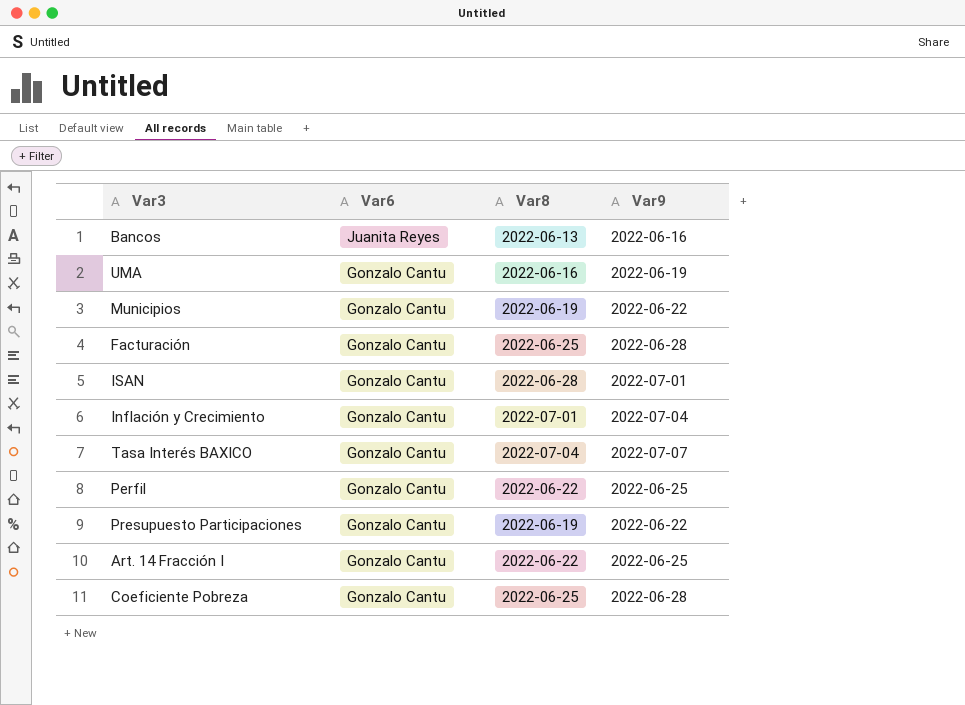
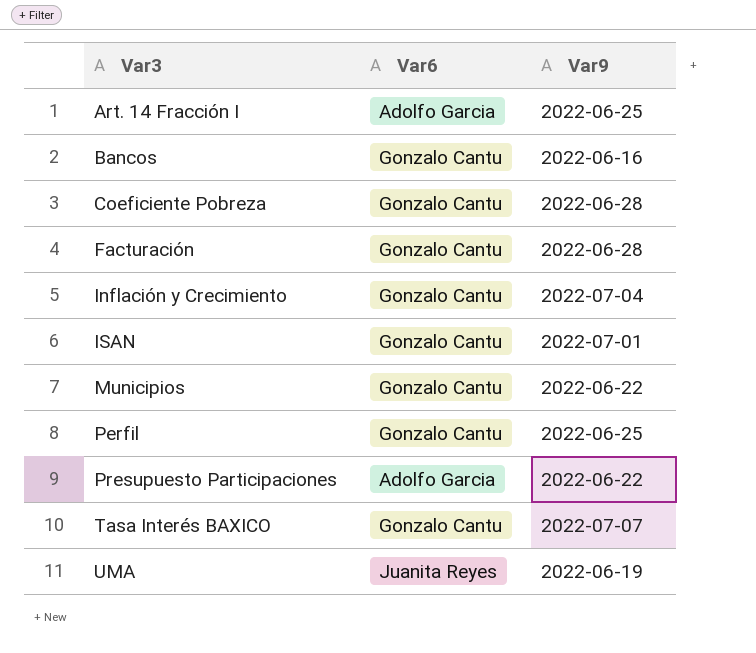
row order: Var6 descending -> Var3 ascending
column Var8 | position: 3 -> none
Art. 14 Fracción I | Var6: Gonzalo Cantu -> Adolfo Garcia
Bancos | Var6: Juanita Reyes -> Gonzalo Cantu
Presupuesto Participaciones | Var6: Gonzalo Cantu -> Adolfo Garcia
UMA | Var6: Gonzalo Cantu -> Juanita Reyes

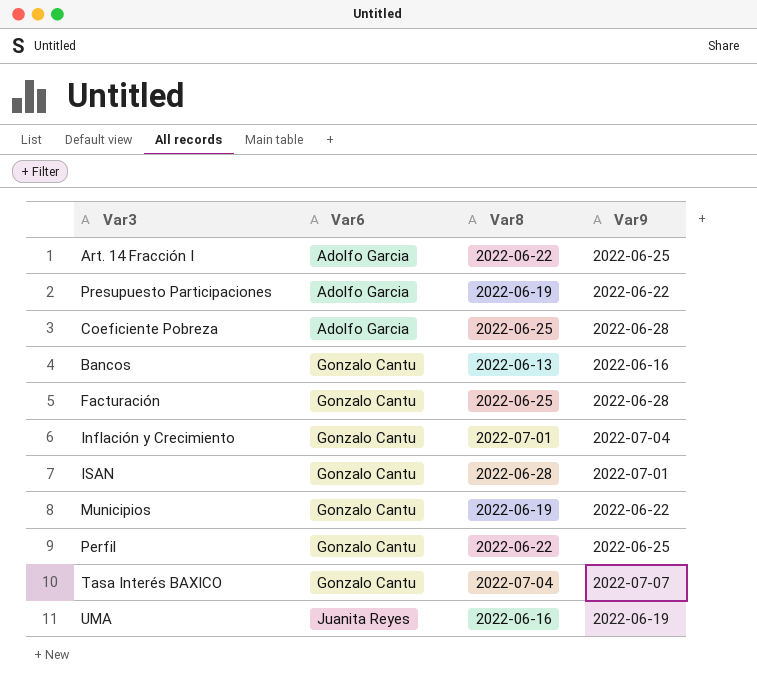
row order: Var3 ascending -> Var6 ascending
column Var8 | position: none -> 3
Coeficiente Pobreza | Var6: Gonzalo Cantu -> Adolfo Garcia

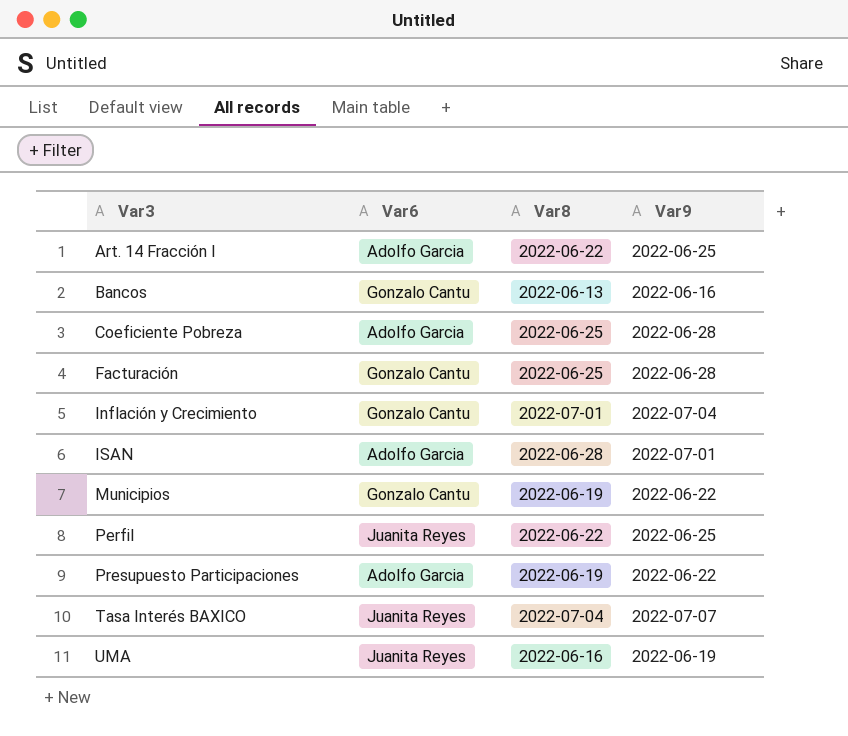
row order: Var6 ascending -> Var3 ascending
ISAN | Var6: Gonzalo Cantu -> Adolfo Garcia
Perfil | Var6: Gonzalo Cantu -> Juanita Reyes
Tasa Interés BAXICO | Var6: Gonzalo Cantu -> Juanita Reyes

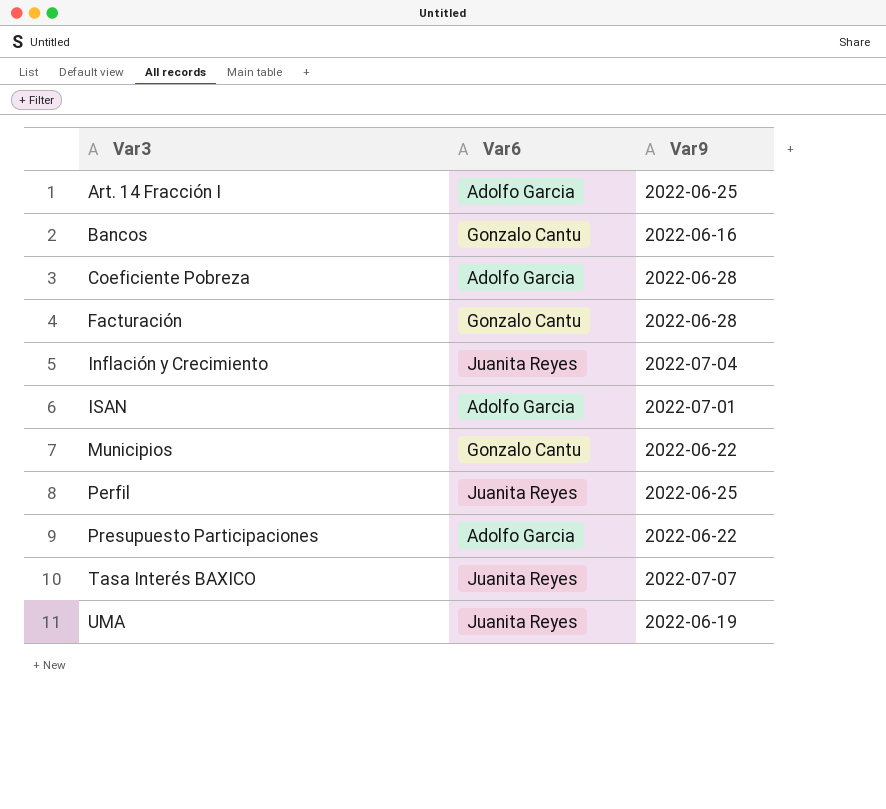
column Var8 | position: 3 -> none
Inflación y Crecimiento | Var6: Gonzalo Cantu -> Juanita Reyes

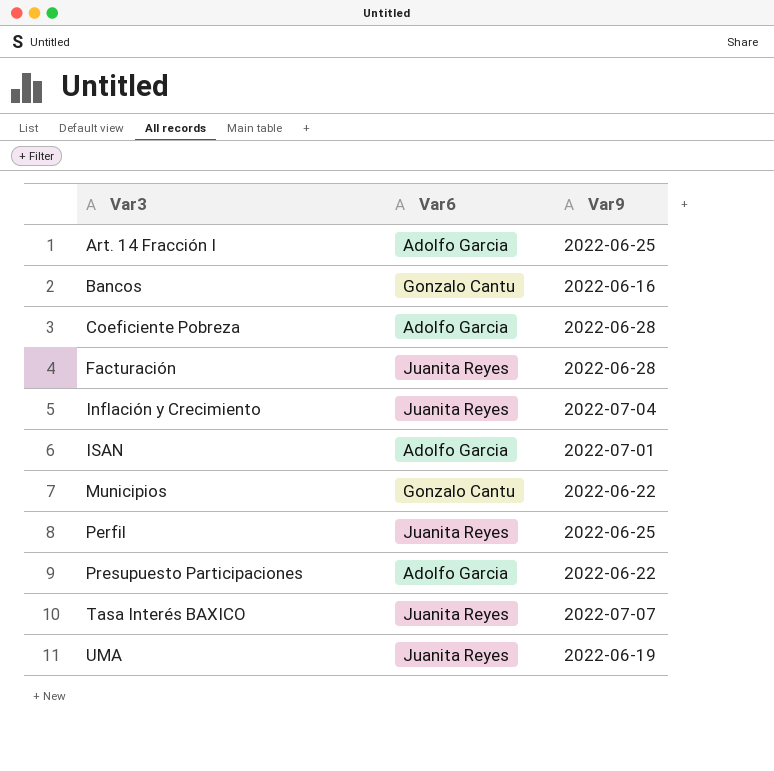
Facturación | Var6: Gonzalo Cantu -> Juanita Reyes

